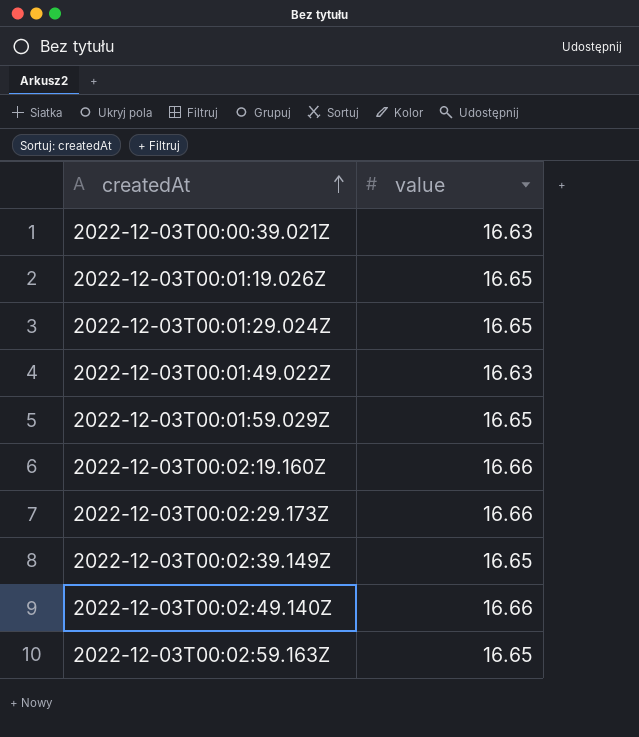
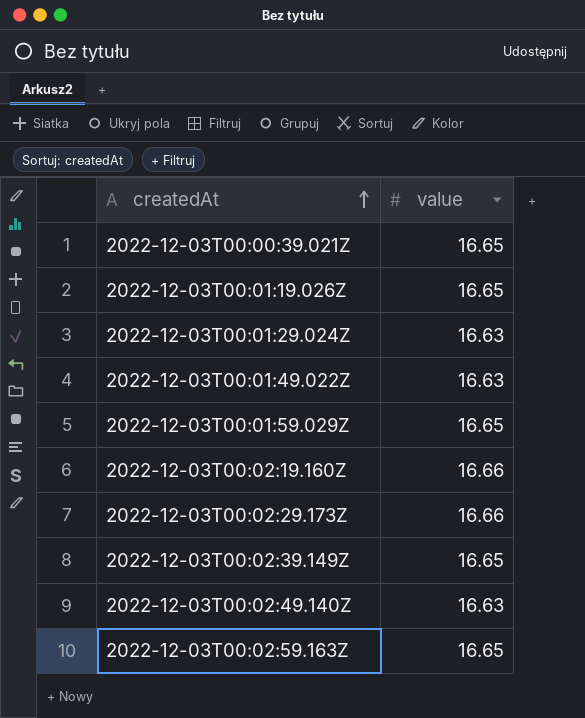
2022-12-03T00:00:39.021Z | value: 16.63 -> 16.65
2022-12-03T00:01:29.024Z | value: 16.65 -> 16.63
2022-12-03T00:02:49.140Z | value: 16.66 -> 16.63

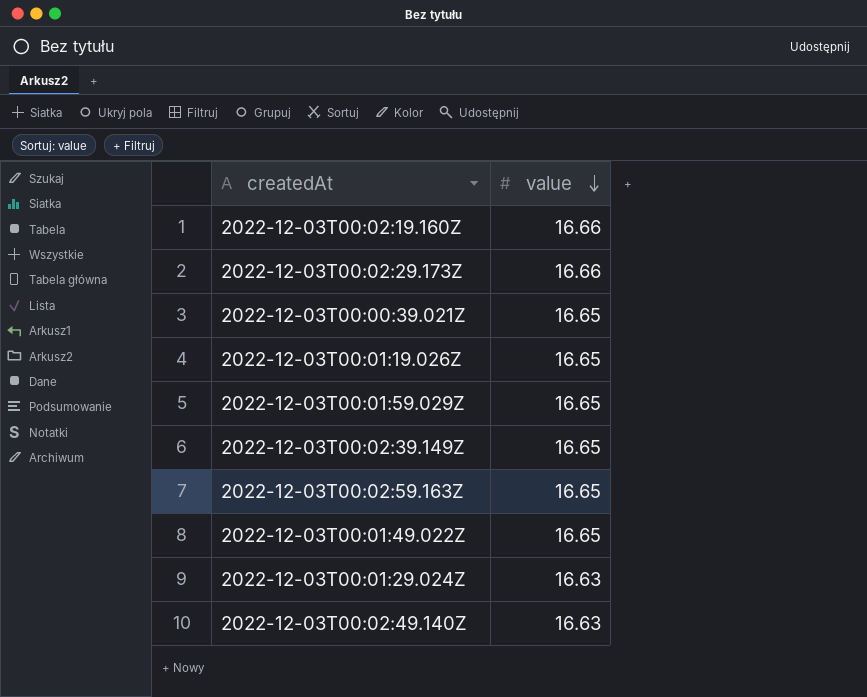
row order: createdAt ascending -> value descending
2022-12-03T00:01:49.022Z | value: 16.63 -> 16.65

